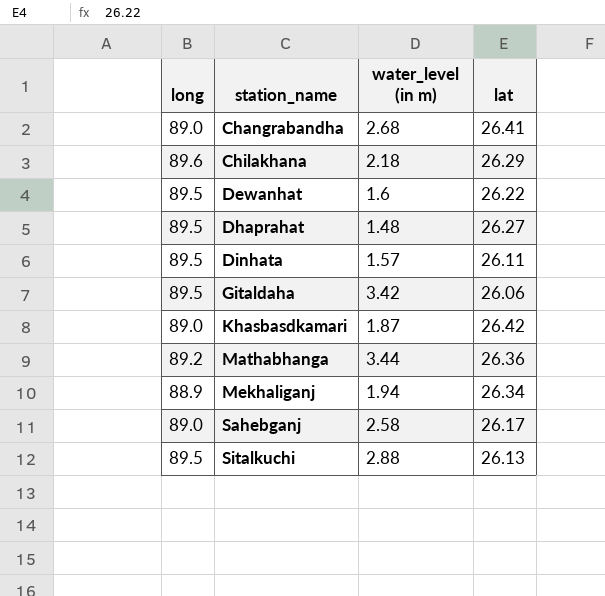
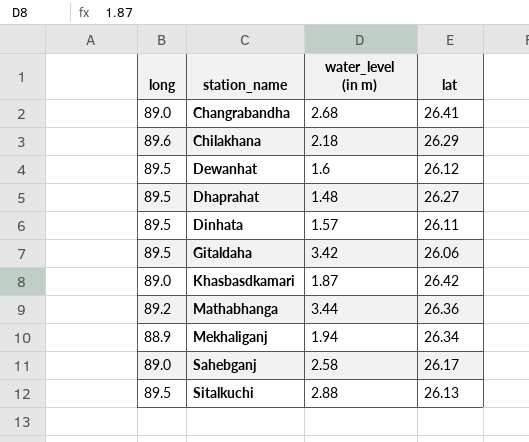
Dewanhat | lat: 26.22 -> 26.12

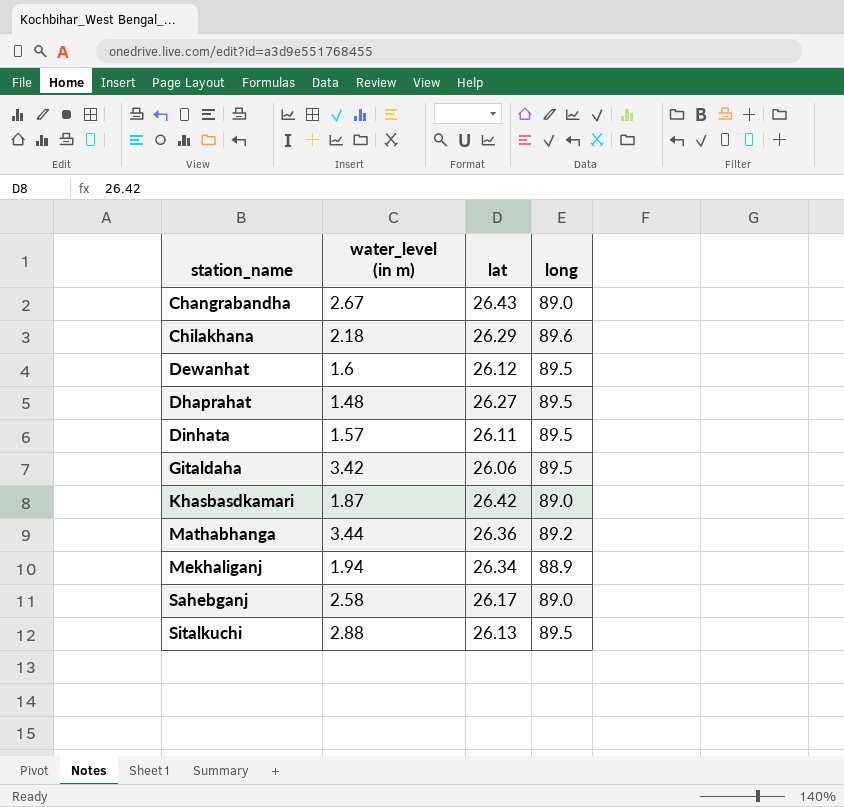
column long | position: 1 -> 4
Changrabandha | water_level (in m): 2.68 -> 2.67
Changrabandha | lat: 26.41 -> 26.43

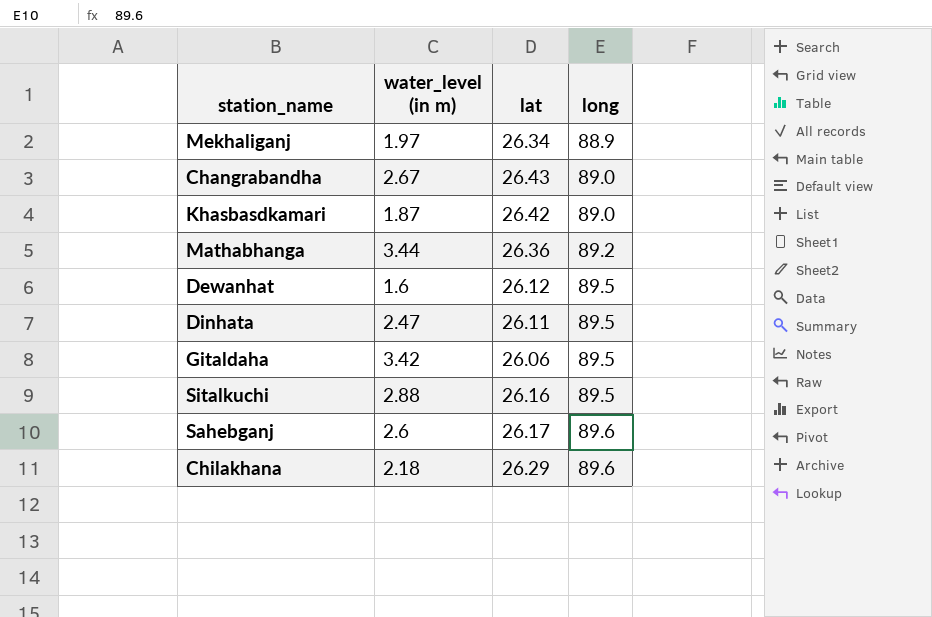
row order: station_name ascending -> long ascending
row Dhaprahat: 1.48 | 26.27 | 89.5 -> none
Mekhaliganj | water_level (in m): 1.94 -> 1.97
Dinhata | water_level (in m): 1.57 -> 2.47
Sitalkuchi | lat: 26.13 -> 26.16
Sahebganj | water_level (in m): 2.58 -> 2.6
Sahebganj | long: 89.0 -> 89.6

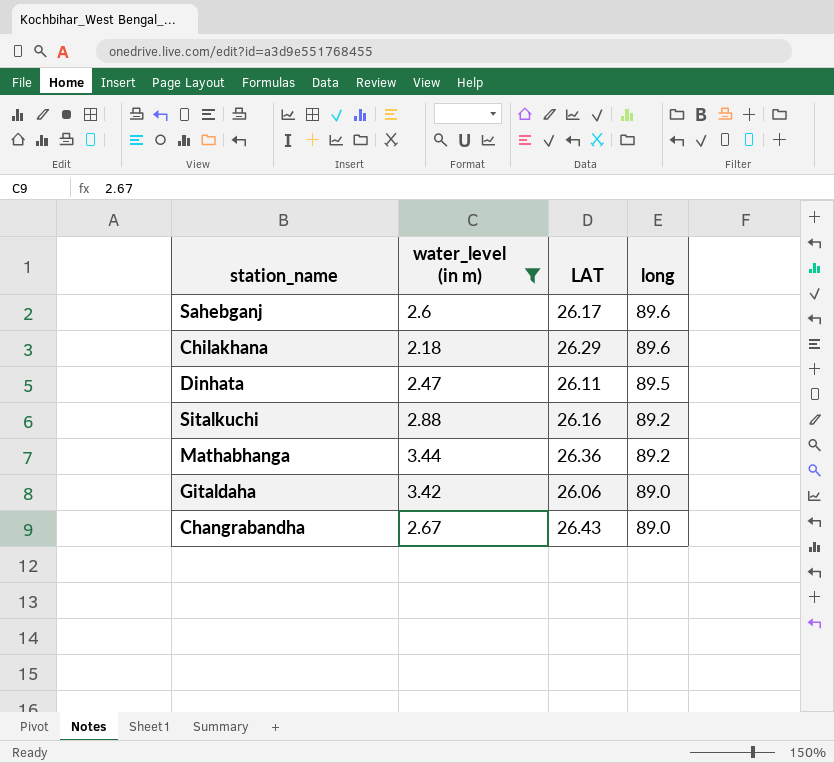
filter: none -> water_level (in m) >= 2.18
row order: long ascending -> long descending
column name: lat -> LAT
Sitalkuchi | long: 89.5 -> 89.2
Gitaldaha | long: 89.5 -> 89.0

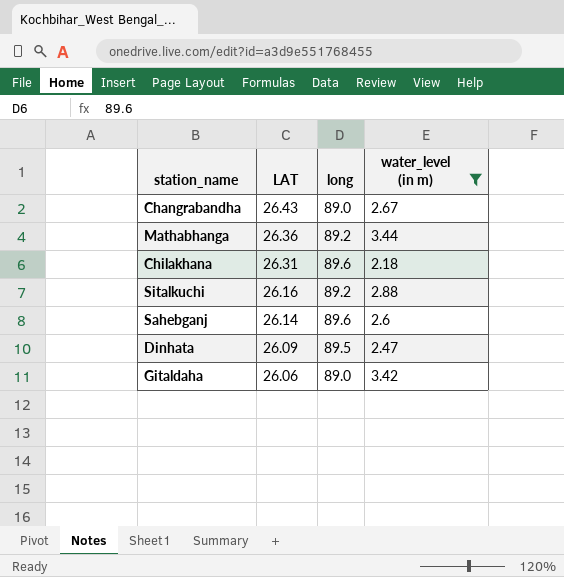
row order: long descending -> LAT descending
column water_level (in m) | position: 2 -> 4
Chilakhana | LAT: 26.29 -> 26.31
Sahebganj | LAT: 26.17 -> 26.14
Dinhata | LAT: 26.11 -> 26.09

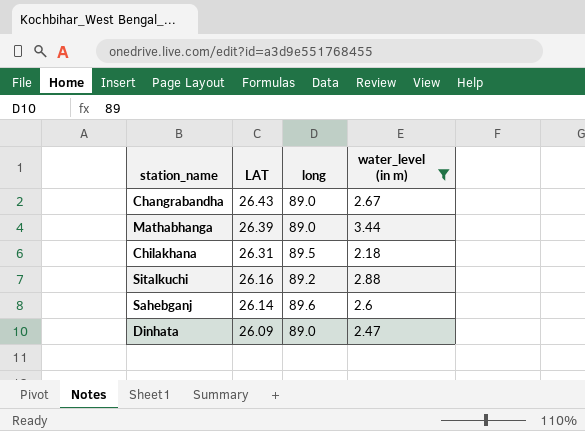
row Gitaldaha: 26.06 | 89.0 | 3.42 -> none
Mathabhanga | LAT: 26.36 -> 26.39
Mathabhanga | long: 89.2 -> 89.0
Chilakhana | long: 89.6 -> 89.5
Dinhata | long: 89.5 -> 89.0

